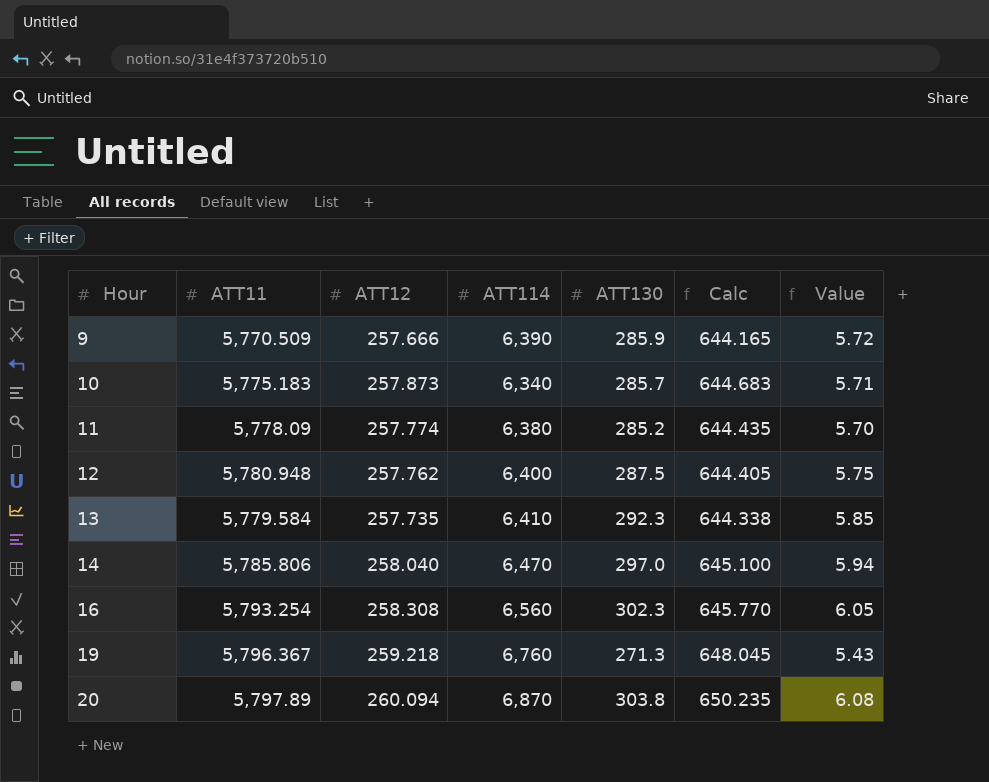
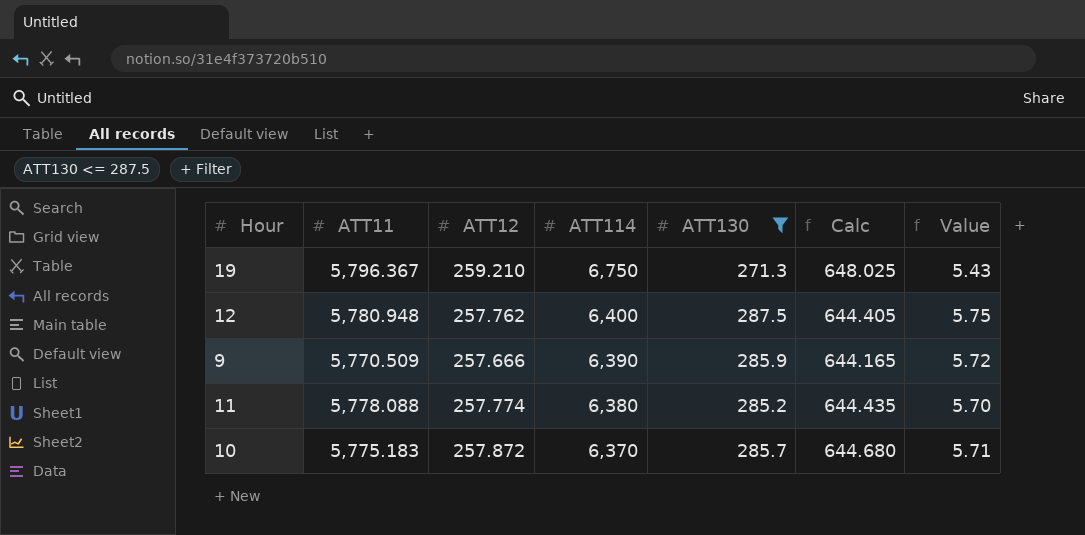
filter: none -> ATT130 <= 287.5
row order: Hour ascending -> ATT114 descending
19 | ATT12: 259.218 -> 259.210
19 | ATT114: 6,760 -> 6,750
19 | Calc: 648.045 -> 648.025
11 | ATT11: 5,778.09 -> 5,778.088
10 | ATT12: 257.873 -> 257.872
10 | ATT114: 6,340 -> 6,370
10 | Calc: 644.683 -> 644.680

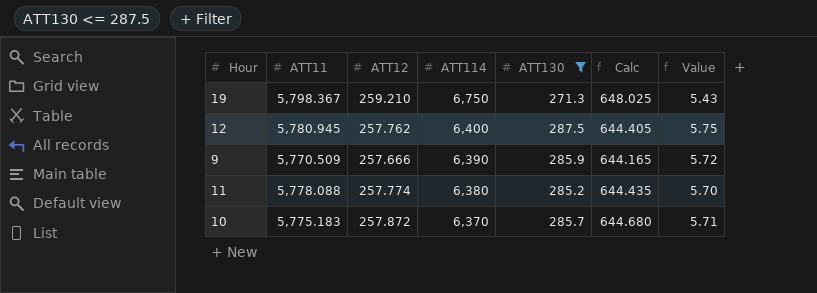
19 | ATT11: 5,796.367 -> 5,798.367
12 | ATT11: 5,780.948 -> 5,780.945

